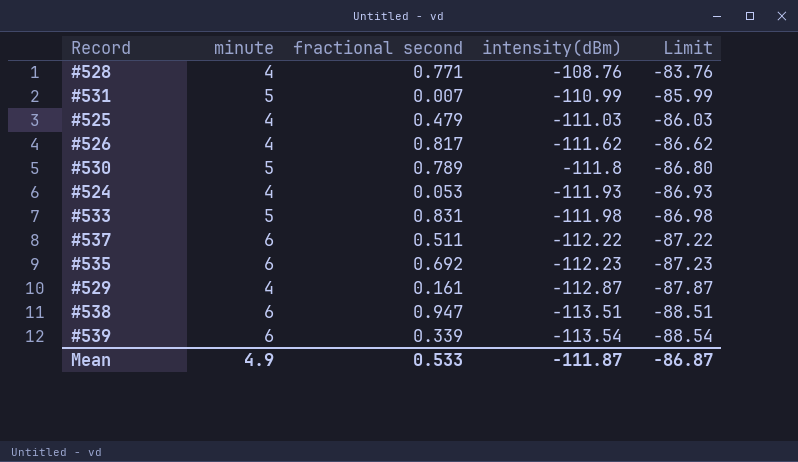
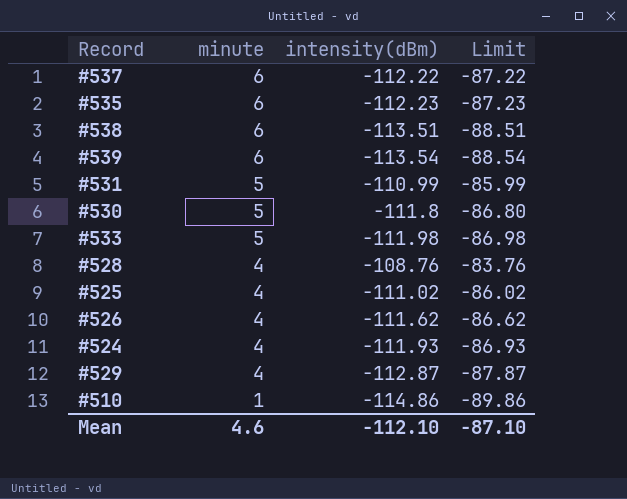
row order: intensity(dBm) descending -> minute descending
column fractional second | position: 3 -> none
#525 | intensity(dBm): -111.03 -> -111.02
#525 | Limit: -86.03 -> -86.02
row #510: none -> 1 | -114.86 | -89.86
Mean | minute: 4.9 -> 4.6
Mean | intensity(dBm): -111.87 -> -112.10
Mean | Limit: -86.87 -> -87.10

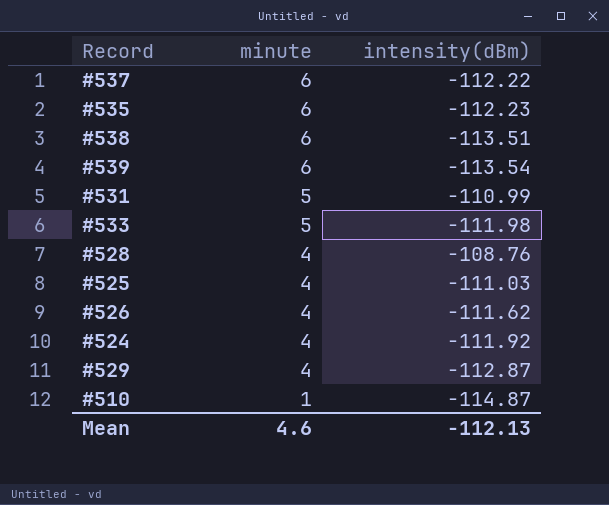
column Limit | formula: [intensity(dBm)] + 25 -> none
row #530: 5 | -111.8 | -86.80 -> none
#525 | intensity(dBm): -111.02 -> -111.03
#524 | intensity(dBm): -111.93 -> -111.92
#510 | intensity(dBm): -114.86 -> -114.87
Mean | intensity(dBm): -112.10 -> -112.13

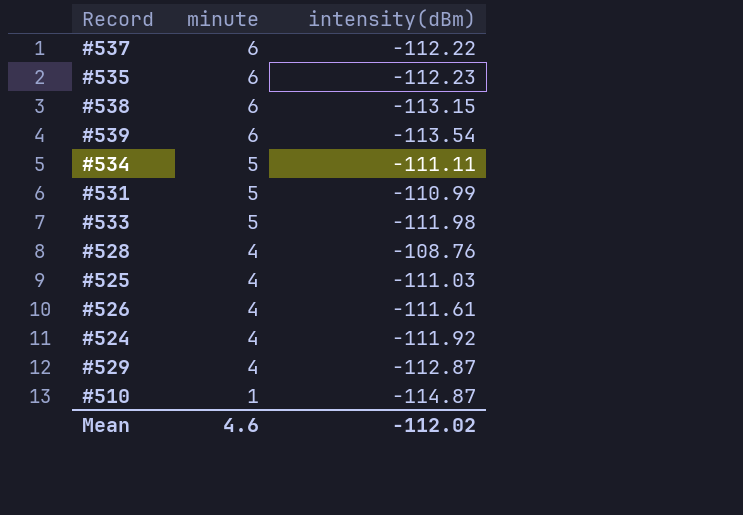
#538 | intensity(dBm): -113.51 -> -113.15
row #534: none -> 5 | -111.11
#526 | intensity(dBm): -111.62 -> -111.61
Mean | intensity(dBm): -112.13 -> -112.02

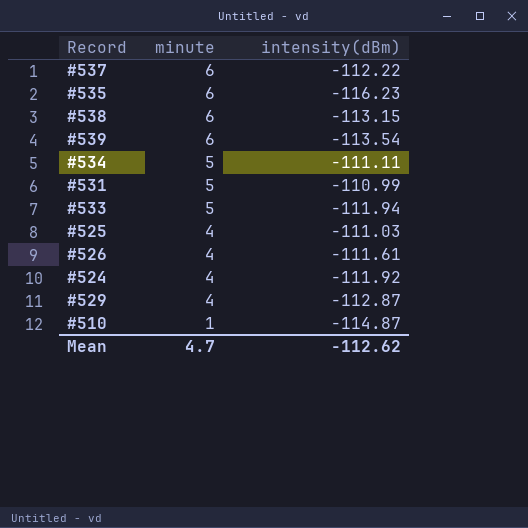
row #528: 4 | -108.76 -> none
#535 | intensity(dBm): -112.23 -> -116.23
#533 | intensity(dBm): -111.98 -> -111.94
Mean | minute: 4.6 -> 4.7
Mean | intensity(dBm): -112.02 -> -112.62

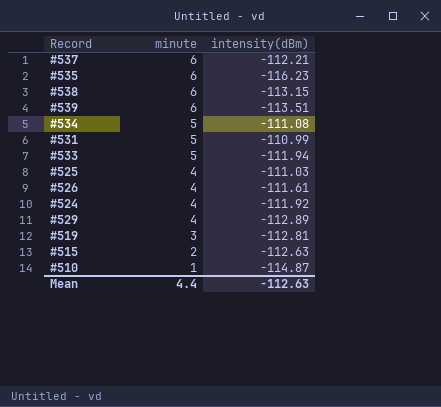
#537 | intensity(dBm): -112.22 -> -112.21
#539 | intensity(dBm): -113.54 -> -113.51
#534 | intensity(dBm): -111.11 -> -111.08
#529 | intensity(dBm): -112.87 -> -112.89
row #519: none -> 3 | -112.81
row #515: none -> 2 | -112.63
Mean | minute: 4.7 -> 4.4
Mean | intensity(dBm): -112.62 -> -112.63

